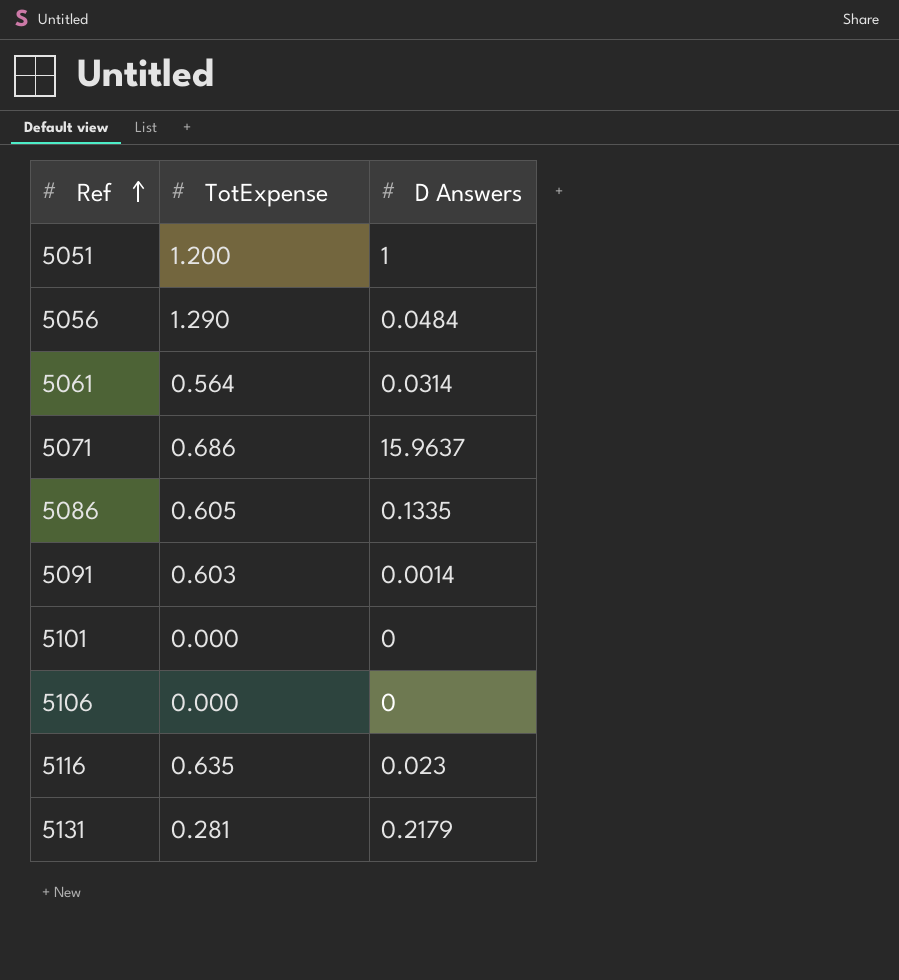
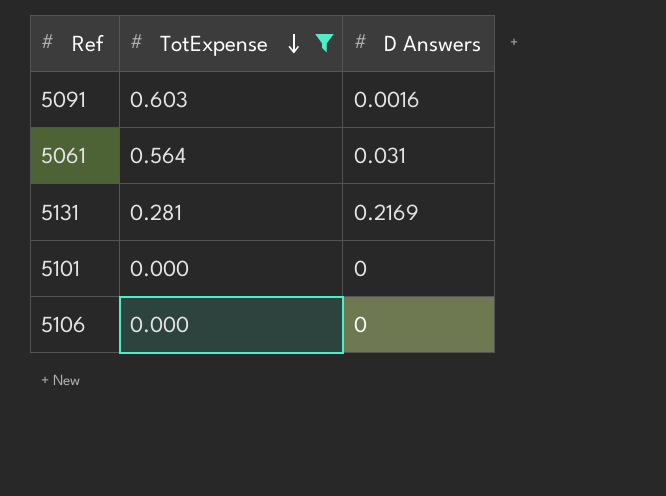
filter: none -> TotExpense <= 0.603
row order: Ref ascending -> TotExpense descending
5091 | D Answers: 0.0014 -> 0.0016
5061 | D Answers: 0.0314 -> 0.031
5131 | D Answers: 0.2179 -> 0.2169

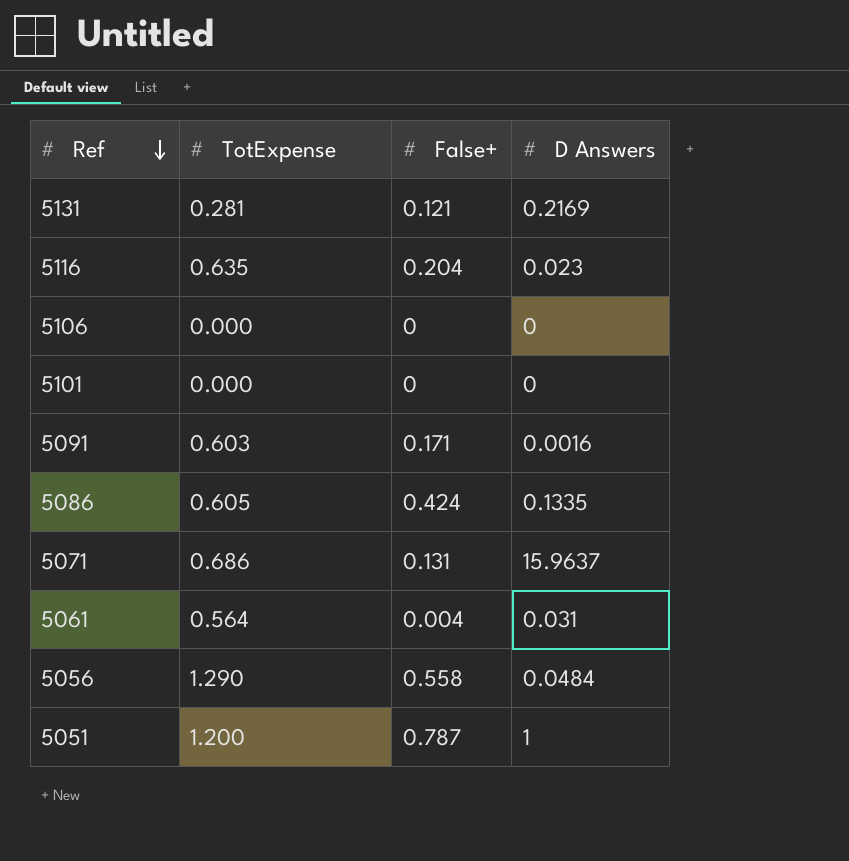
filter: TotExpense <= 0.603 -> none
row order: TotExpense descending -> Ref descending
column False+ | position: none -> 3

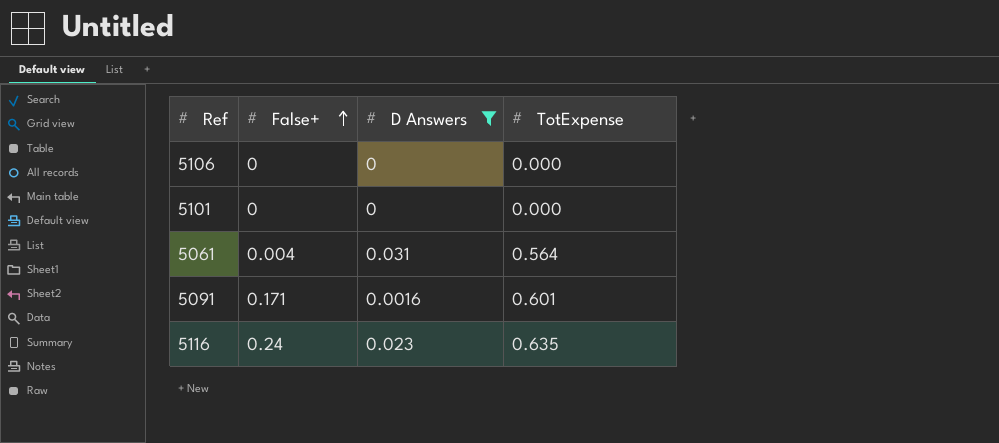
filter: none -> D Answers <= 0.031
row order: Ref descending -> False+ ascending
column TotExpense | position: 2 -> 4
5091 | TotExpense: 0.603 -> 0.601
5116 | False+: 0.204 -> 0.24

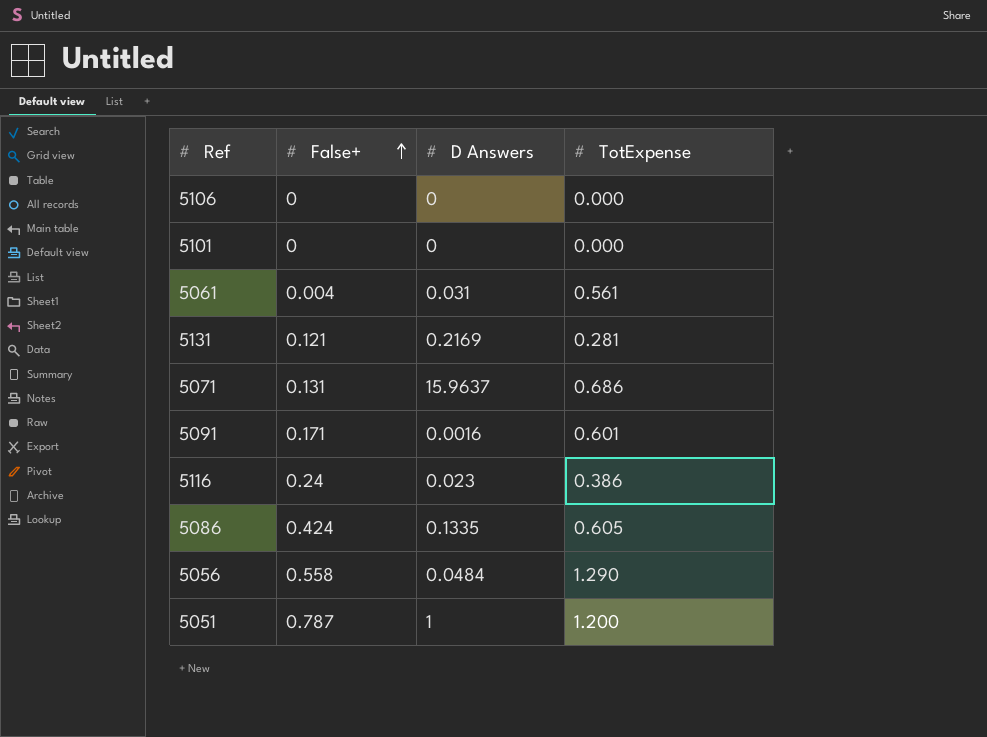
filter: D Answers <= 0.031 -> none
5061 | TotExpense: 0.564 -> 0.561
5116 | TotExpense: 0.635 -> 0.386

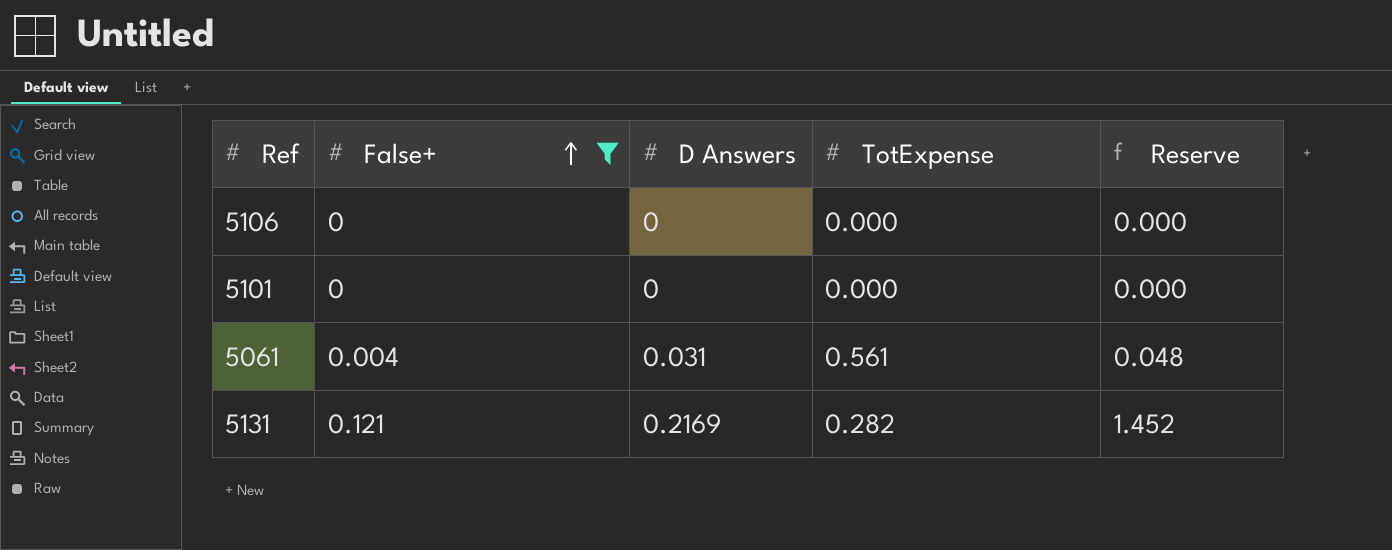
filter: none -> False+ <= 0.121
column Reserve | formula: none -> [False+] * 12
5131 | TotExpense: 0.281 -> 0.282

